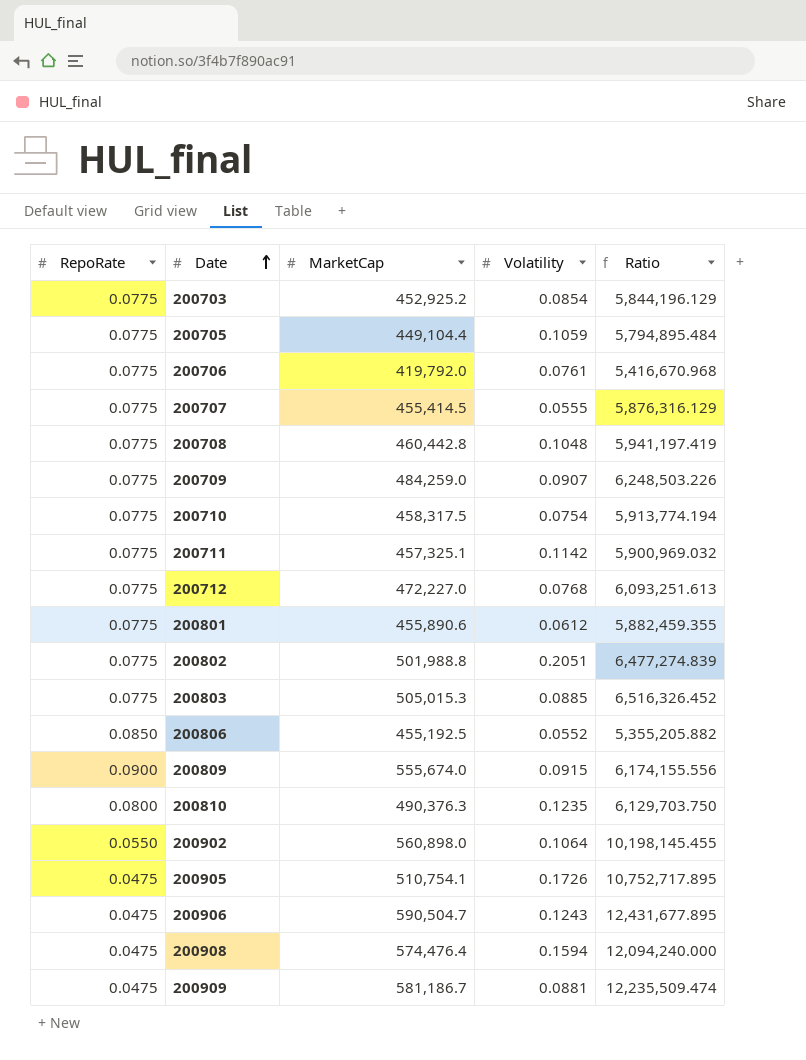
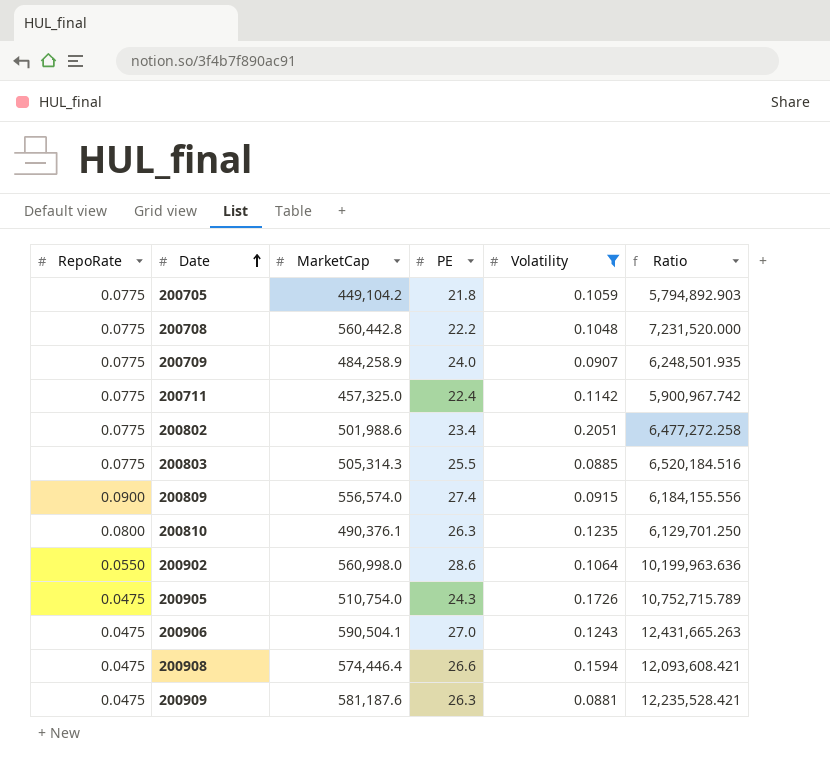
filter: none -> Volatility >= 0.0881
column PE | position: none -> 4
200705 | MarketCap: 449,104.4 -> 449,104.2
200705 | Ratio: 5,794,895.484 -> 5,794,892.903
200708 | MarketCap: 460,442.8 -> 560,442.8
200708 | Ratio: 5,941,197.419 -> 7,231,520.000
200709 | MarketCap: 484,259.0 -> 484,258.9
200709 | Ratio: 6,248,503.226 -> 6,248,501.935
200711 | MarketCap: 457,325.1 -> 457,325.0
200711 | Ratio: 5,900,969.032 -> 5,900,967.742
200802 | MarketCap: 501,988.8 -> 501,988.6
200802 | Ratio: 6,477,274.839 -> 6,477,272.258
200803 | MarketCap: 505,015.3 -> 505,314.3
200803 | Ratio: 6,516,326.452 -> 6,520,184.516
200809 | MarketCap: 555,674.0 -> 556,574.0
200809 | Ratio: 6,174,155.556 -> 6,184,155.556
200810 | MarketCap: 490,376.3 -> 490,376.1
200810 | Ratio: 6,129,703.750 -> 6,129,701.250
200902 | MarketCap: 560,898.0 -> 560,998.0
200902 | Ratio: 10,198,145.455 -> 10,199,963.636
200905 | MarketCap: 510,754.1 -> 510,754.0
200905 | Ratio: 10,752,717.895 -> 10,752,715.789
200906 | MarketCap: 590,504.7 -> 590,504.1
200906 | Ratio: 12,431,677.895 -> 12,431,665.263
200908 | MarketCap: 574,476.4 -> 574,446.4
200908 | Ratio: 12,094,240.000 -> 12,093,608.421
200909 | MarketCap: 581,186.7 -> 581,187.6
200909 | Ratio: 12,235,509.474 -> 12,235,528.421

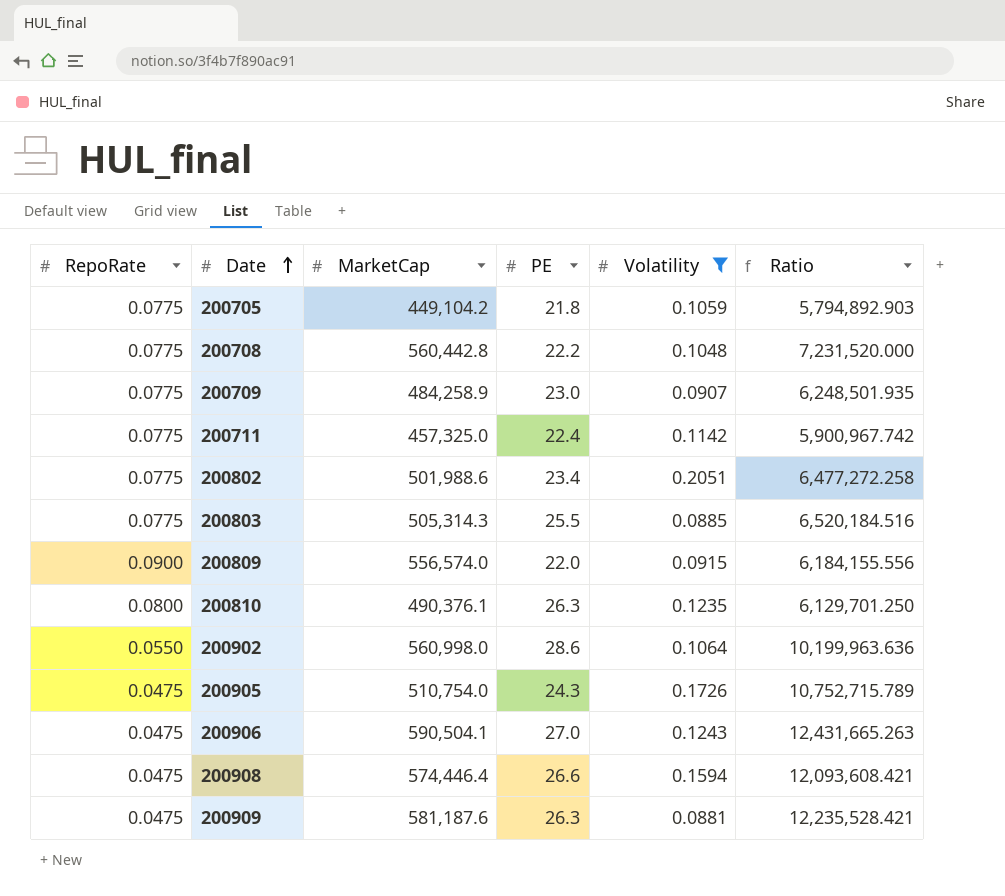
200709 | PE: 24.0 -> 23.0
200809 | PE: 27.4 -> 22.0

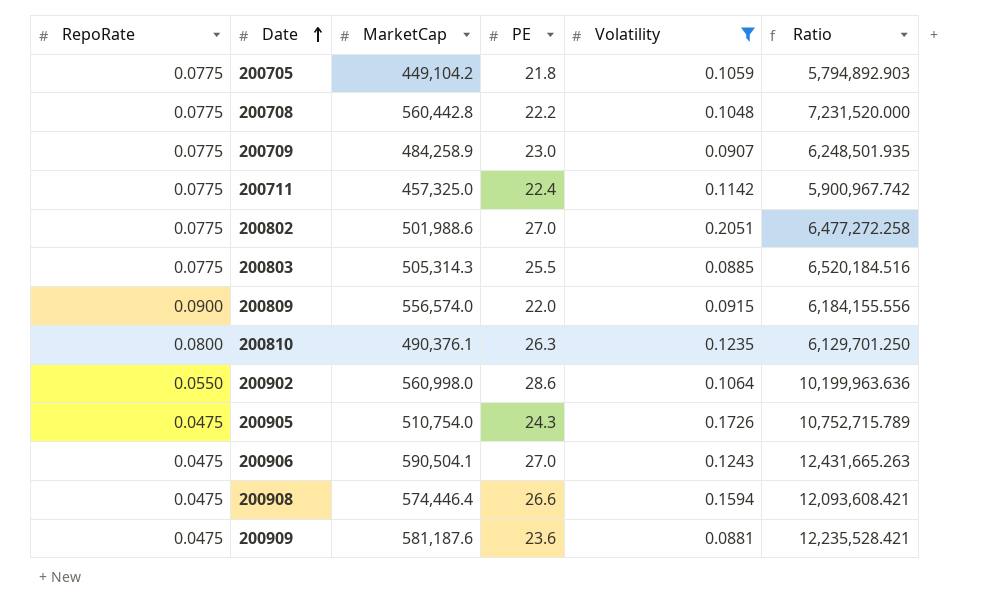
200802 | PE: 23.4 -> 27.0
200909 | PE: 26.3 -> 23.6

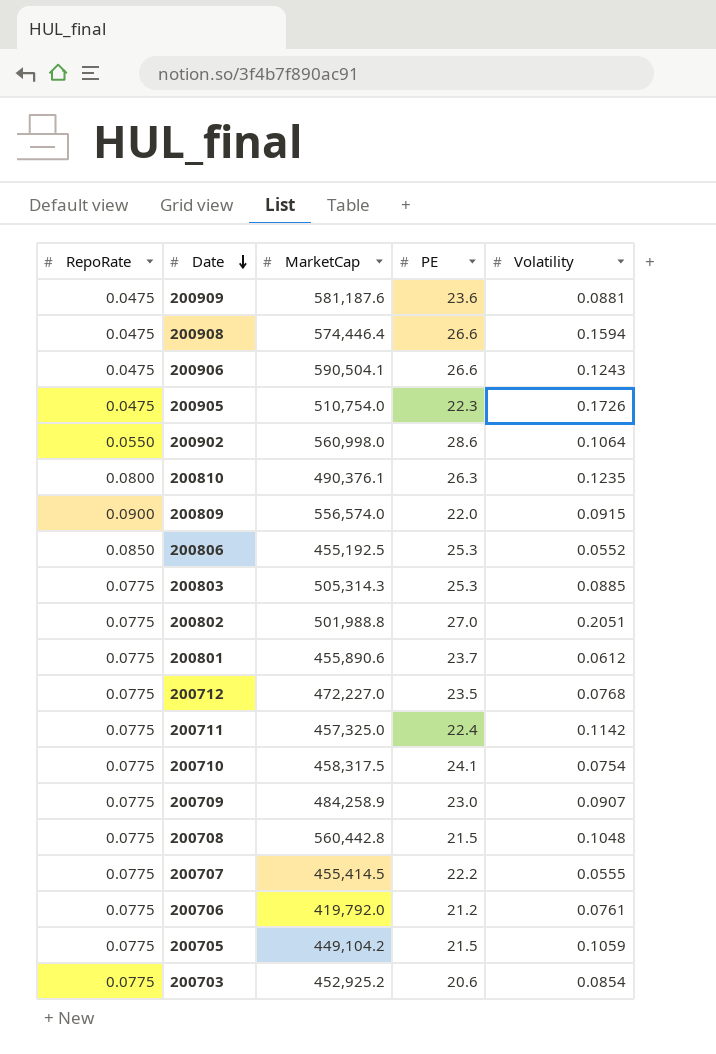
filter: Volatility >= 0.0881 -> none
row order: Date ascending -> Date descending
column Ratio | formula: [MarketCap] / [RepoRate] -> none
200906 | PE: 27.0 -> 26.6
200905 | PE: 24.3 -> 22.3
200803 | PE: 25.5 -> 25.3
200802 | MarketCap: 501,988.6 -> 501,988.8
200708 | PE: 22.2 -> 21.5
200705 | PE: 21.8 -> 21.5

